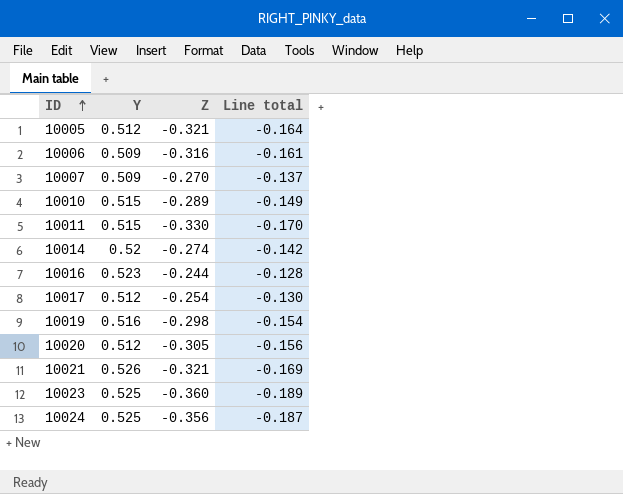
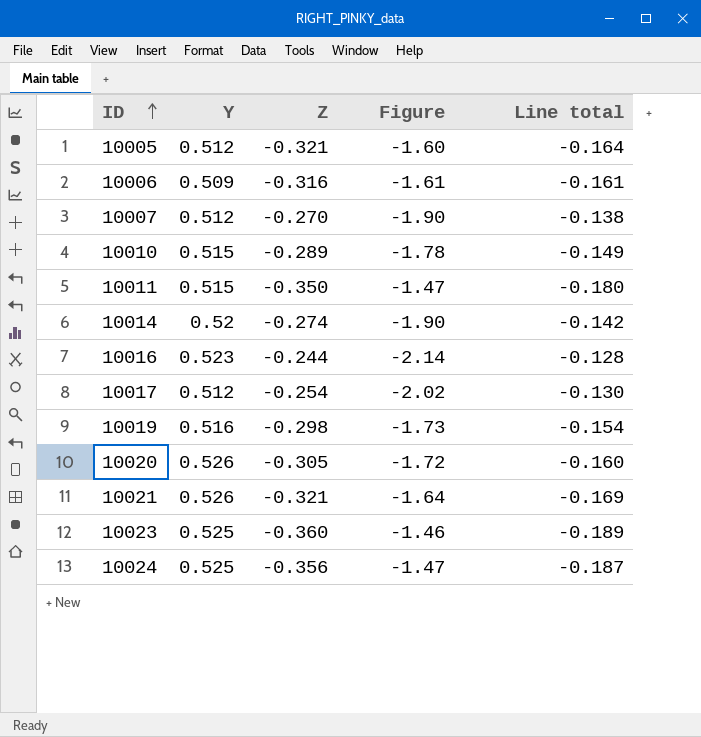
column Figure | formula: none -> [Y] / [Z]
10007 | Y: 0.509 -> 0.512
10007 | Line total: -0.137 -> -0.138
10011 | Z: -0.330 -> -0.350
10011 | Line total: -0.170 -> -0.180
10020 | Y: 0.512 -> 0.526
10020 | Line total: -0.156 -> -0.160

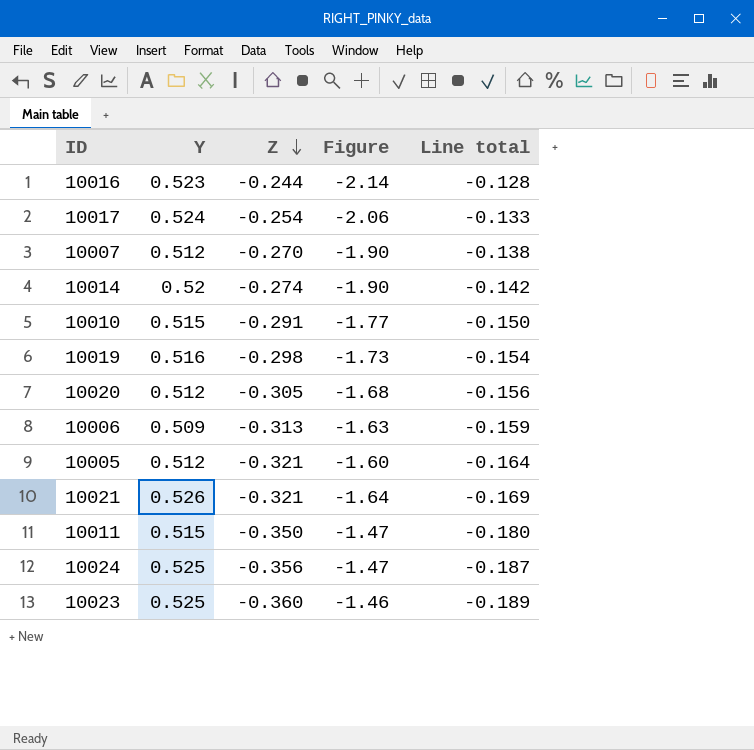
row order: ID ascending -> Z descending
10017 | Y: 0.512 -> 0.524
10017 | Figure: -2.02 -> -2.06
10017 | Line total: -0.130 -> -0.133
10010 | Z: -0.289 -> -0.291
10010 | Figure: -1.78 -> -1.77
10010 | Line total: -0.149 -> -0.150
10020 | Y: 0.526 -> 0.512
10020 | Figure: -1.72 -> -1.68
10020 | Line total: -0.160 -> -0.156
10006 | Z: -0.316 -> -0.313
10006 | Figure: -1.61 -> -1.63
10006 | Line total: -0.161 -> -0.159

